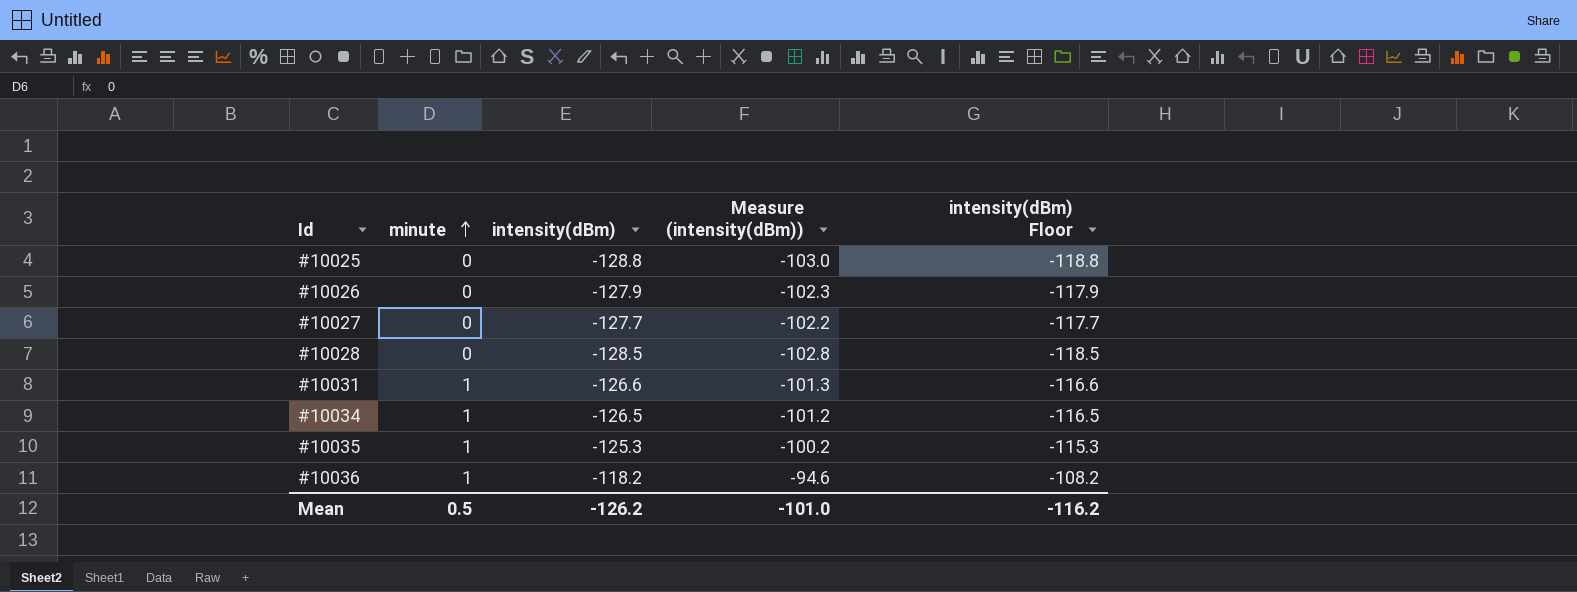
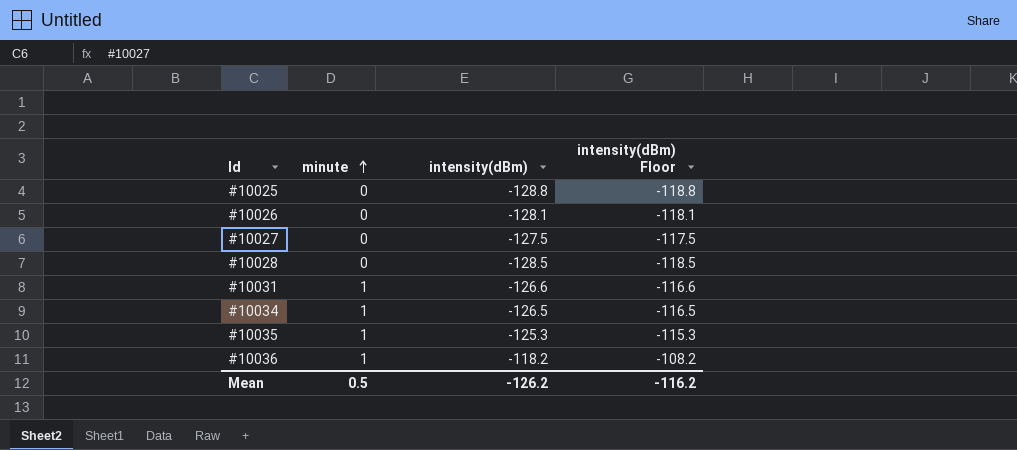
column Measure (intensity(dBm)) | formula: [intensity(dBm)] * 0.8 -> none
#10026 | intensity(dBm): -127.9 -> -128.1
#10026 | intensity(dBm) Floor: -117.9 -> -118.1
#10027 | intensity(dBm): -127.7 -> -127.5
#10027 | intensity(dBm) Floor: -117.7 -> -117.5

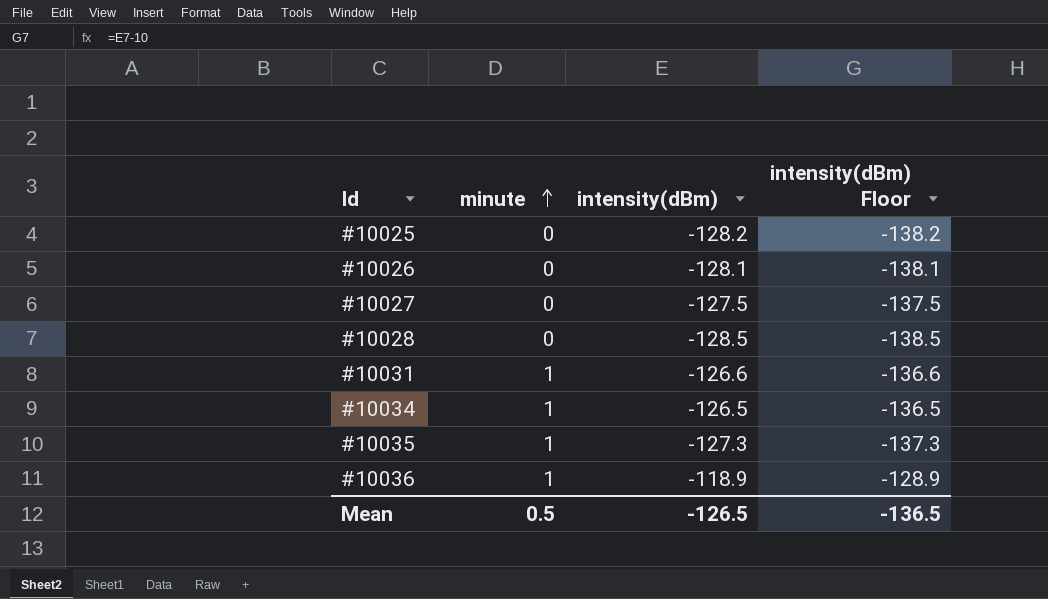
column intensity(dBm) Floor | formula: [intensity(dBm)] + 10 -> [intensity(dBm)] - 10
#10025 | intensity(dBm): -128.8 -> -128.2
#10035 | intensity(dBm): -125.3 -> -127.3
#10036 | intensity(dBm): -118.2 -> -118.9
Mean | intensity(dBm): -126.2 -> -126.5
Mean | intensity(dBm) Floor: -116.2 -> -136.5

